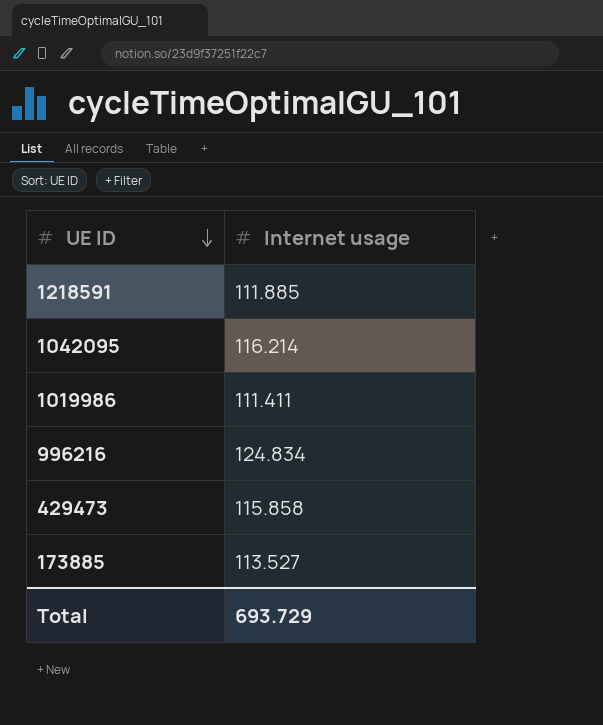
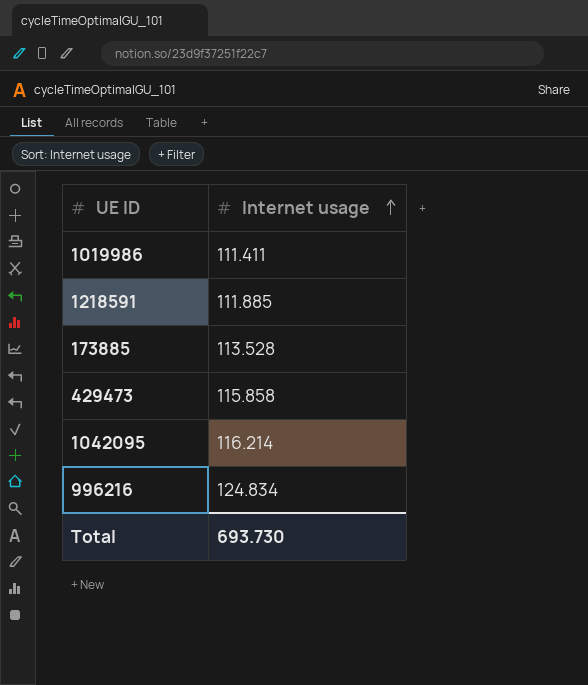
row order: UE ID descending -> Internet usage ascending
173885 | Internet usage: 113.527 -> 113.528
Total | Internet usage: 693.729 -> 693.730

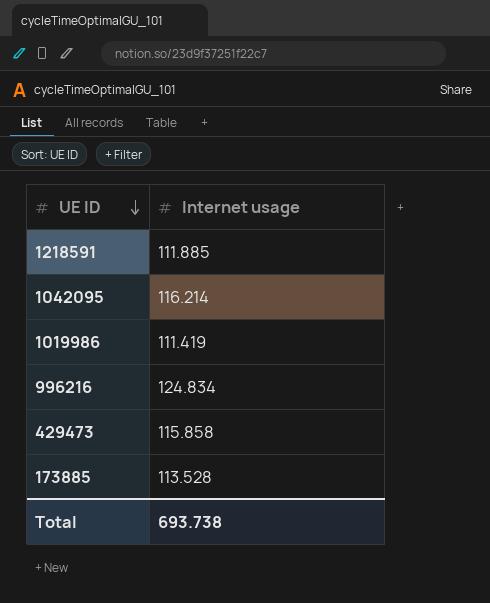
row order: Internet usage ascending -> UE ID descending
1019986 | Internet usage: 111.411 -> 111.419
Total | Internet usage: 693.730 -> 693.738

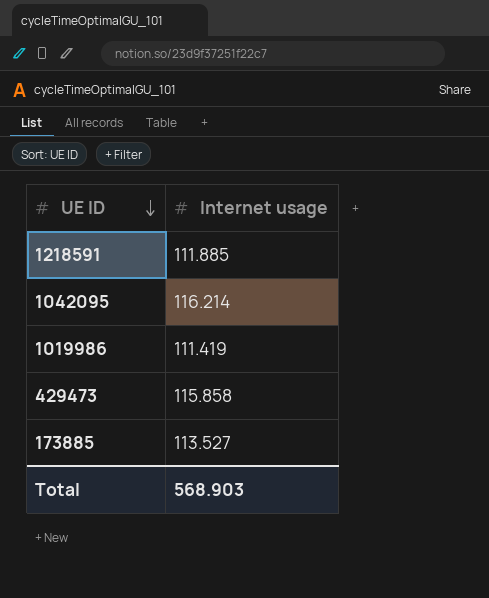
row 996216: 124.834 -> none
173885 | Internet usage: 113.528 -> 113.527
Total | Internet usage: 693.738 -> 568.903

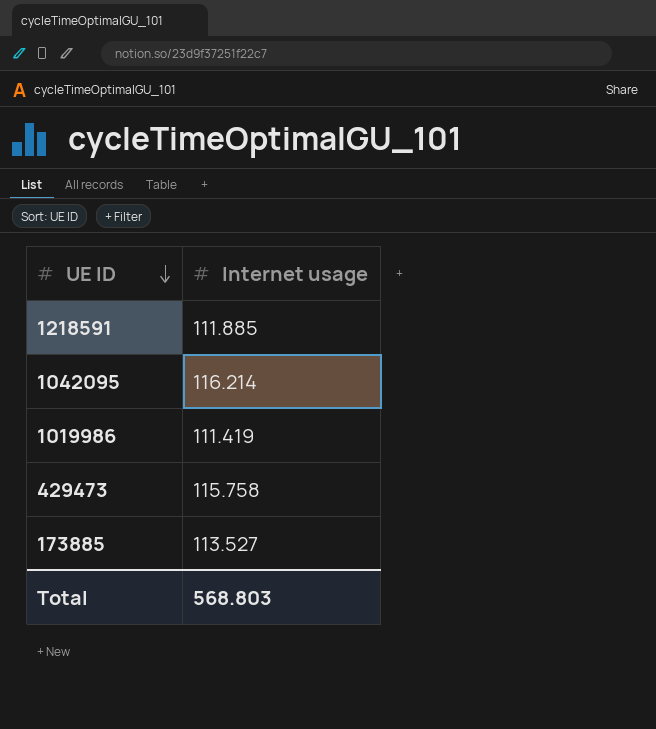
429473 | Internet usage: 115.858 -> 115.758
Total | Internet usage: 568.903 -> 568.803

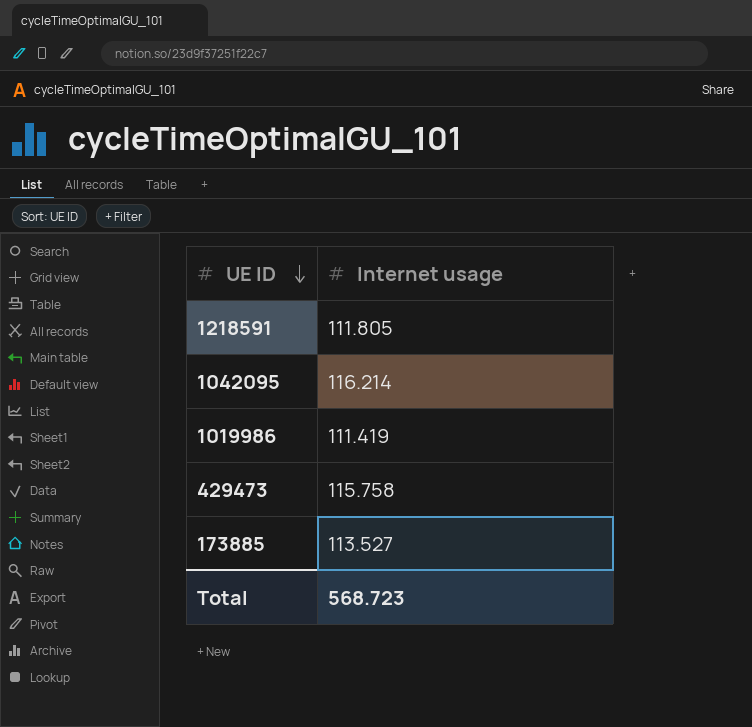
1218591 | Internet usage: 111.885 -> 111.805
Total | Internet usage: 568.803 -> 568.723

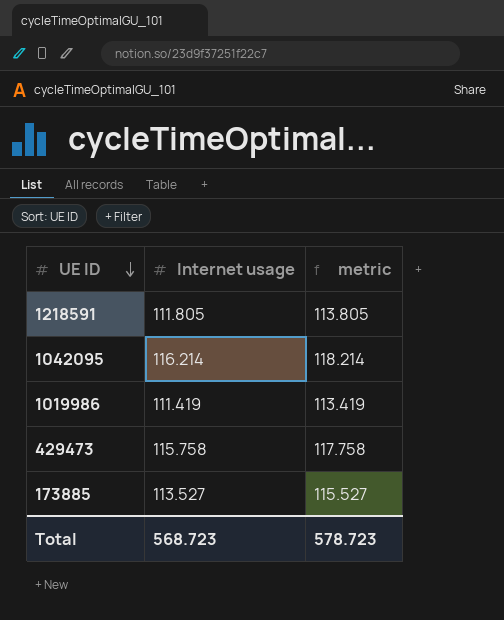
column metric | formula: none -> [Internet usage] + 2

